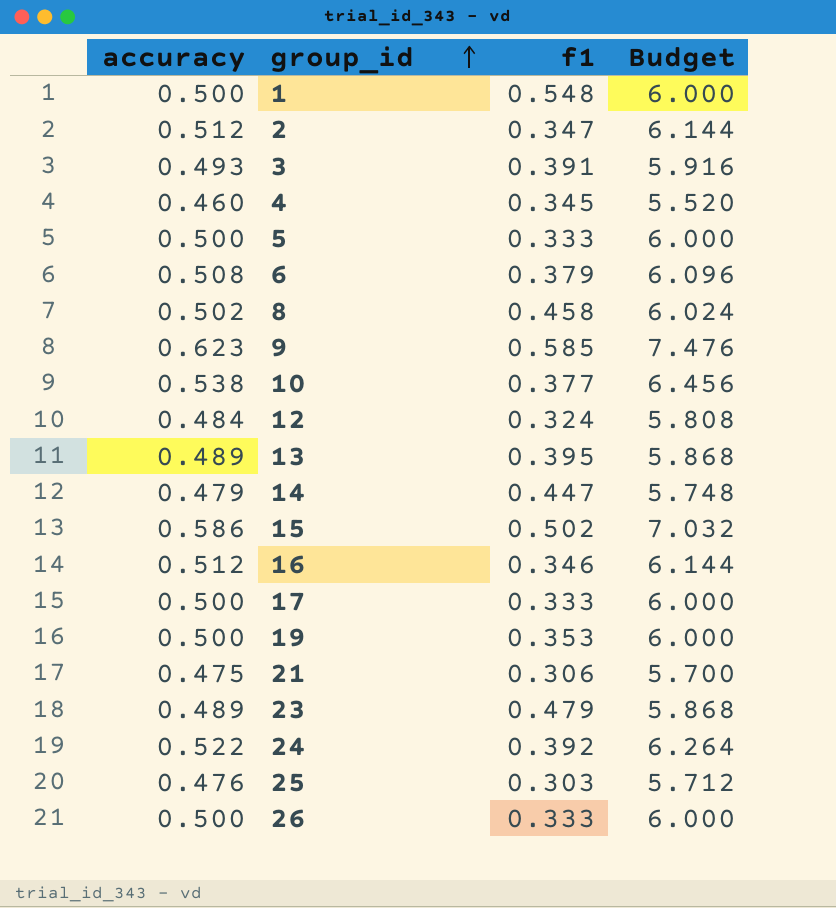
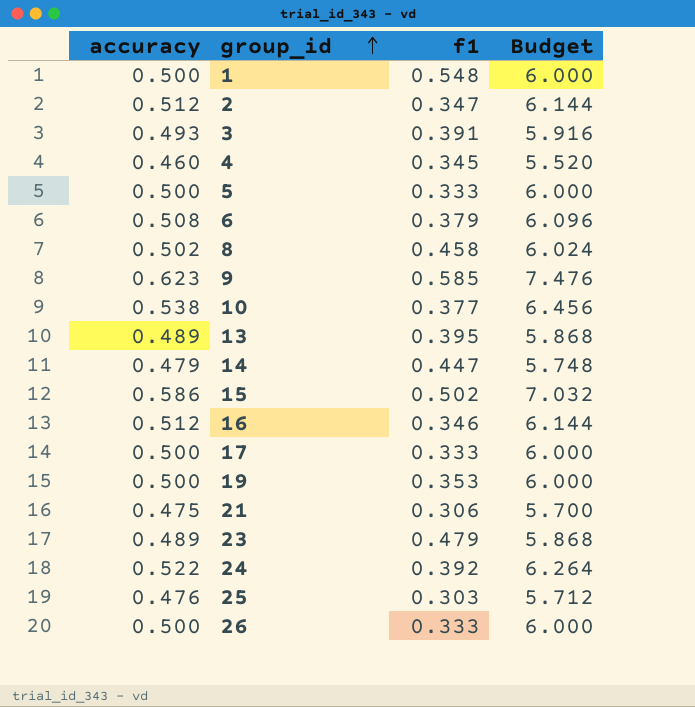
row 12: 0.484 | 0.324 | 5.808 -> none

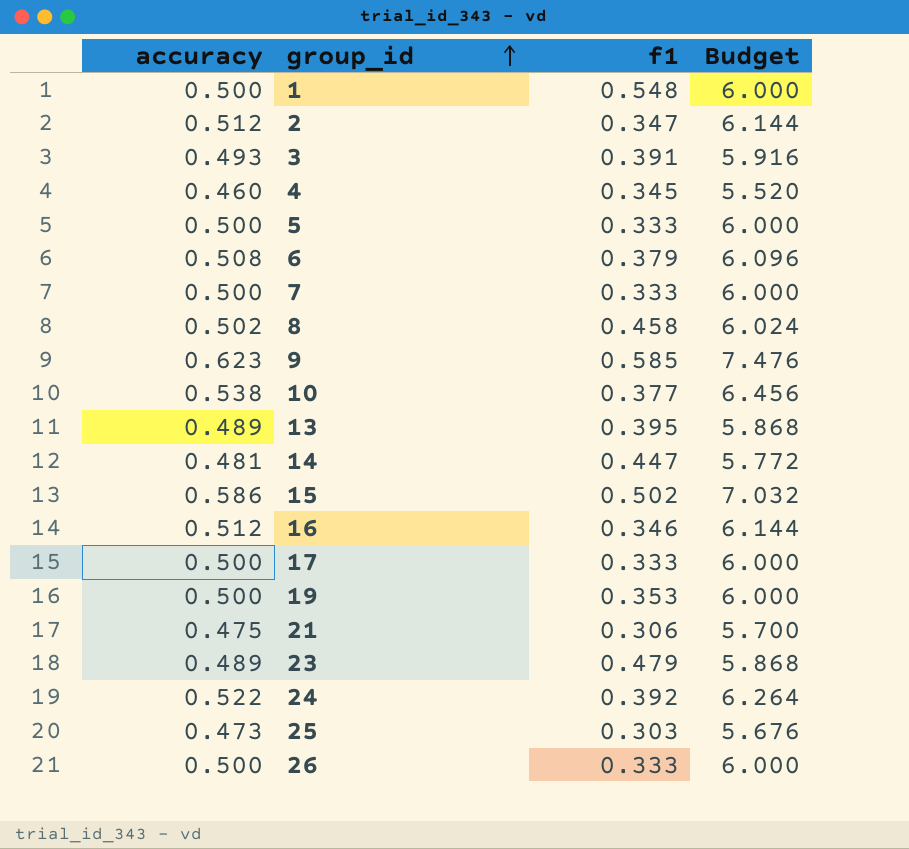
row 7: none -> 0.500 | 0.333 | 6.000
14 | accuracy: 0.479 -> 0.481
14 | Budget: 5.748 -> 5.772
25 | accuracy: 0.476 -> 0.473
25 | Budget: 5.712 -> 5.676

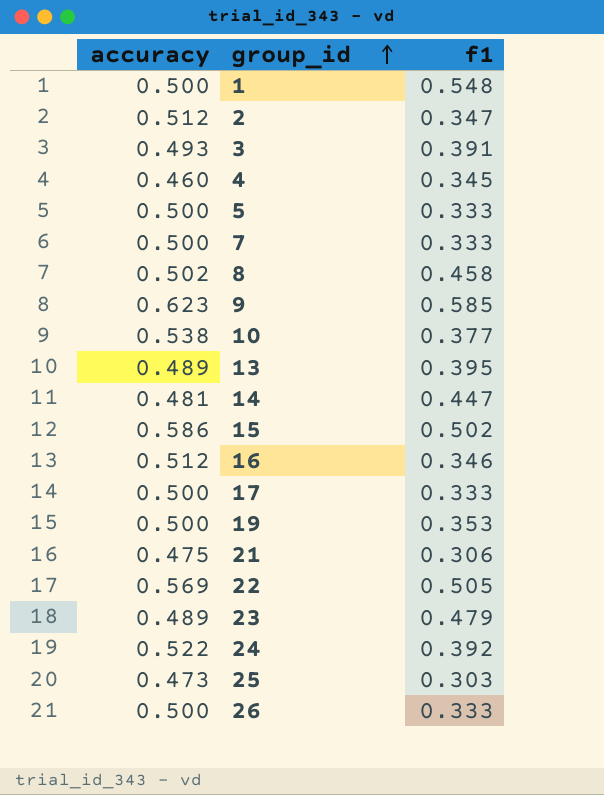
column Budget | formula: [accuracy] * 12 -> none
row 6: 0.508 | 0.379 | 6.096 -> none
row 22: none -> 0.569 | 0.505

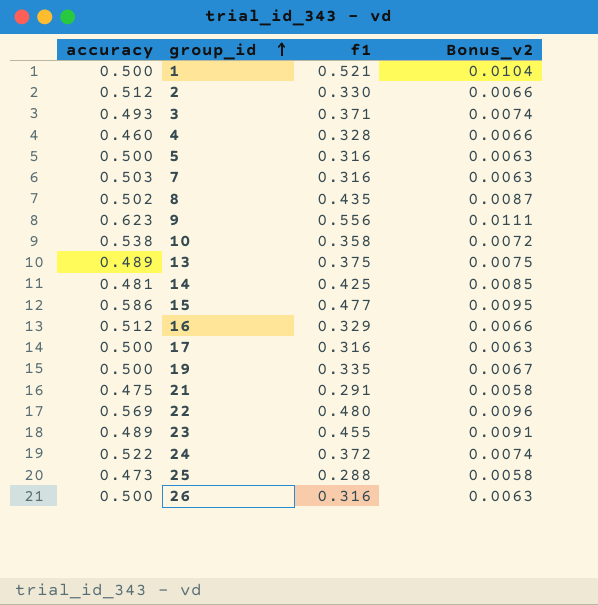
column Bonus_v2 | formula: none -> [f1] * 0.02
1 | f1: 0.548 -> 0.521
2 | f1: 0.347 -> 0.330
3 | f1: 0.391 -> 0.371
4 | f1: 0.345 -> 0.328
5 | f1: 0.333 -> 0.316
7 | accuracy: 0.500 -> 0.503
7 | f1: 0.333 -> 0.316
8 | f1: 0.458 -> 0.435
9 | f1: 0.585 -> 0.556
10 | f1: 0.377 -> 0.358
13 | f1: 0.395 -> 0.375
14 | f1: 0.447 -> 0.425
15 | f1: 0.502 -> 0.477
16 | f1: 0.346 -> 0.329
17 | f1: 0.333 -> 0.316
19 | f1: 0.353 -> 0.335
21 | f1: 0.306 -> 0.291
22 | f1: 0.505 -> 0.480
23 | f1: 0.479 -> 0.455
24 | f1: 0.392 -> 0.372
25 | f1: 0.303 -> 0.288
26 | f1: 0.333 -> 0.316

